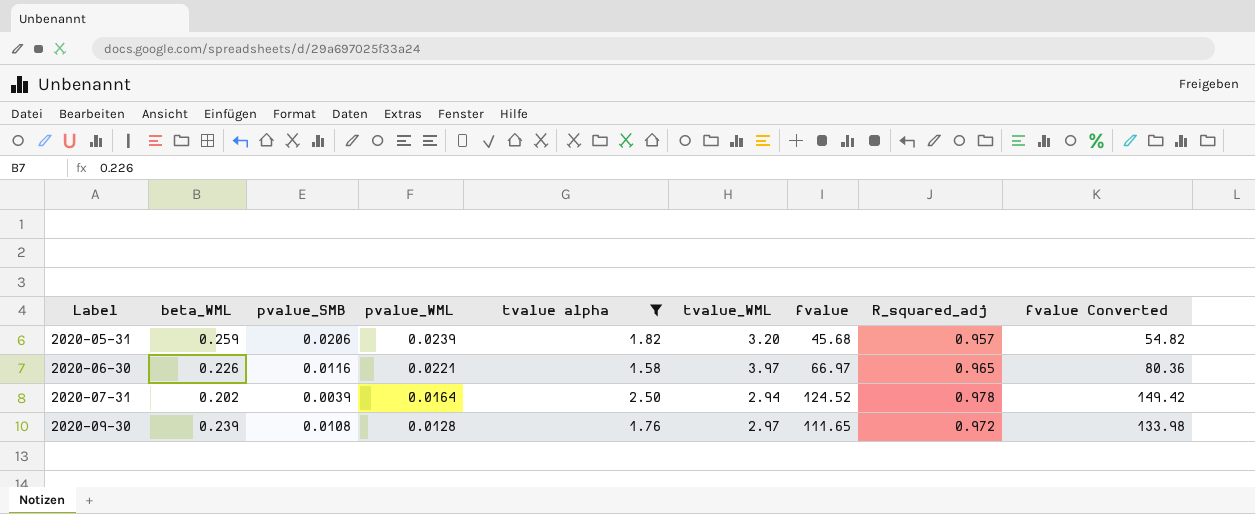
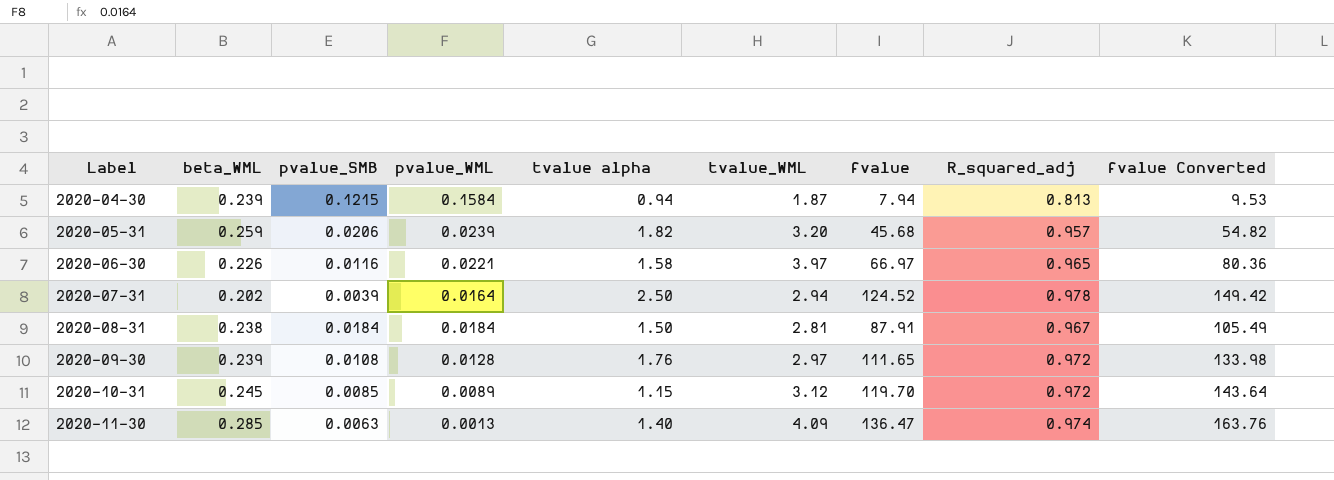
filter: tvalue alpha >= 1.58 -> none

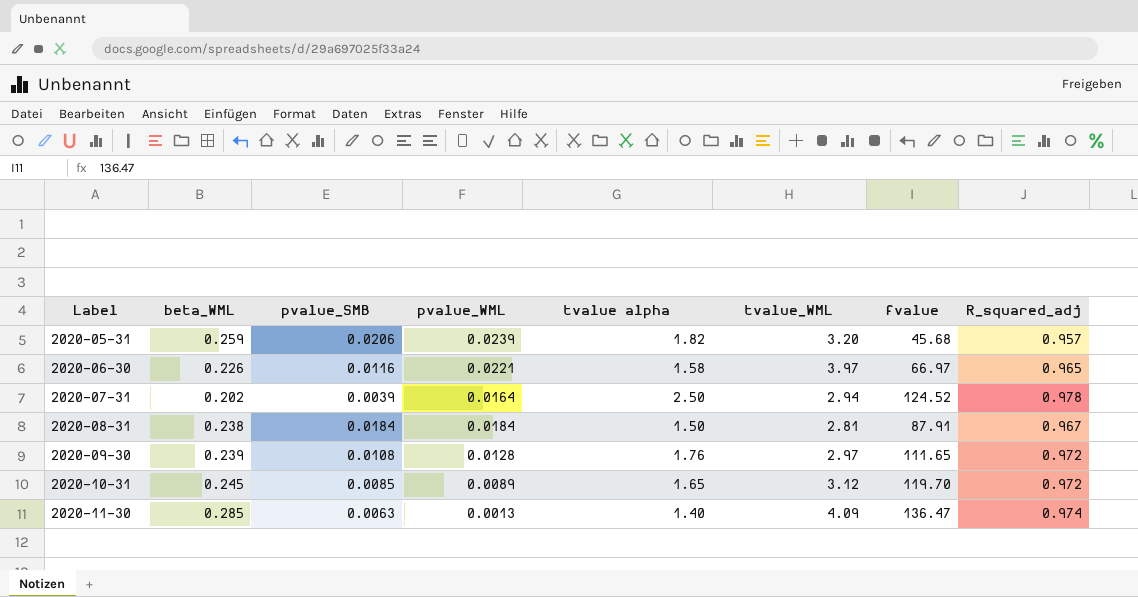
column fvalue Converted | formula: [fvalue] * 1.2 -> none
row 2020-04-30: 0.239 | 0.1215 | 0.1584 | 0.94 | 1.87 | 7.94 | 0.813 | 9.53 -> none
2020-10-31 | tvalue alpha: 1.15 -> 1.65

